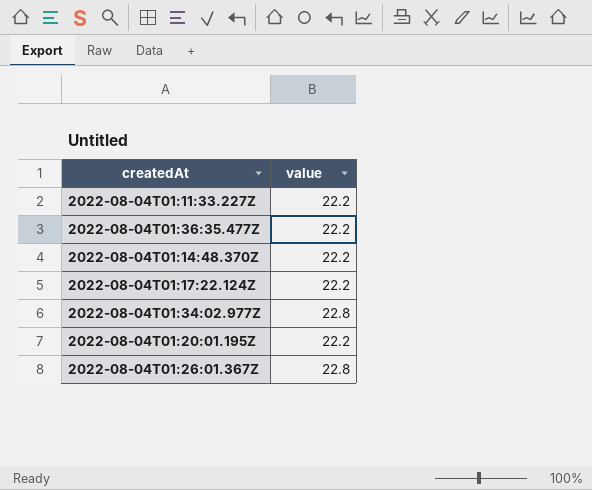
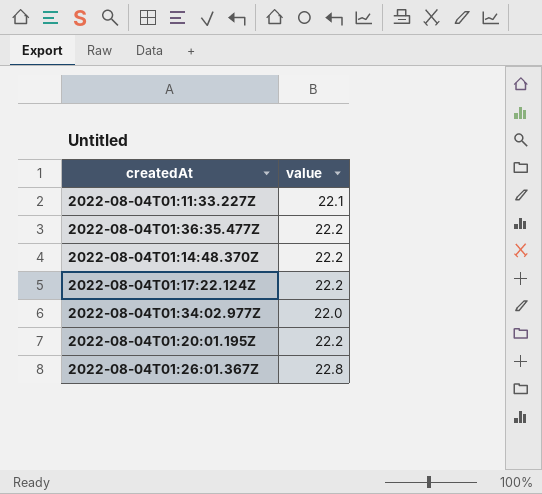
2022-08-04T01:11:33.227Z | value: 22.2 -> 22.1
2022-08-04T01:34:02.977Z | value: 22.8 -> 22.0

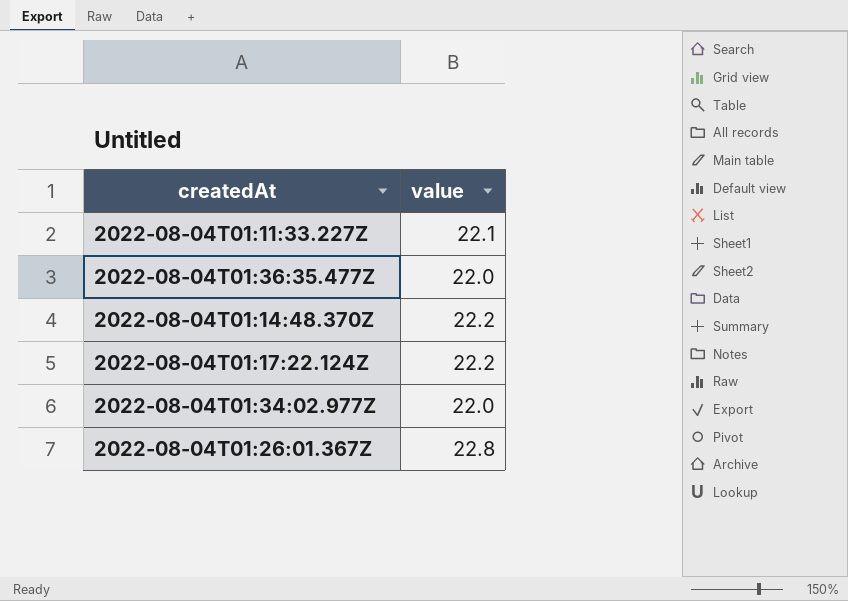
row 2022-08-04T01:20:01.195Z: 22.2 -> none
2022-08-04T01:36:35.477Z | value: 22.2 -> 22.0

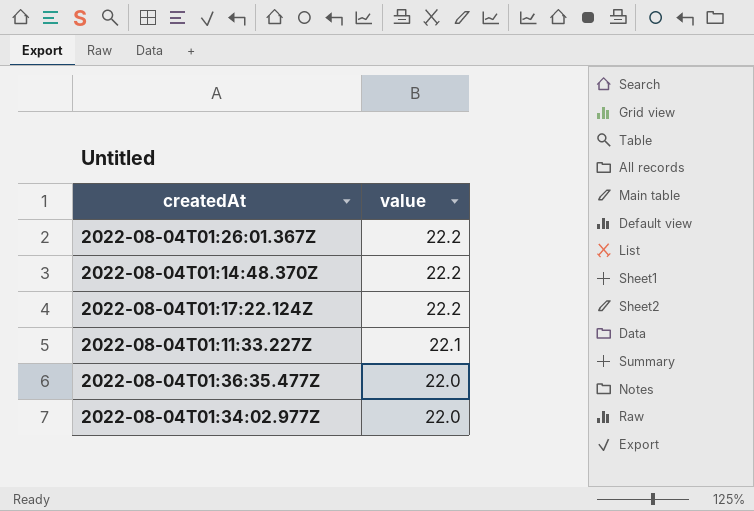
row order: none -> value descending
2022-08-04T01:26:01.367Z | value: 22.8 -> 22.2

